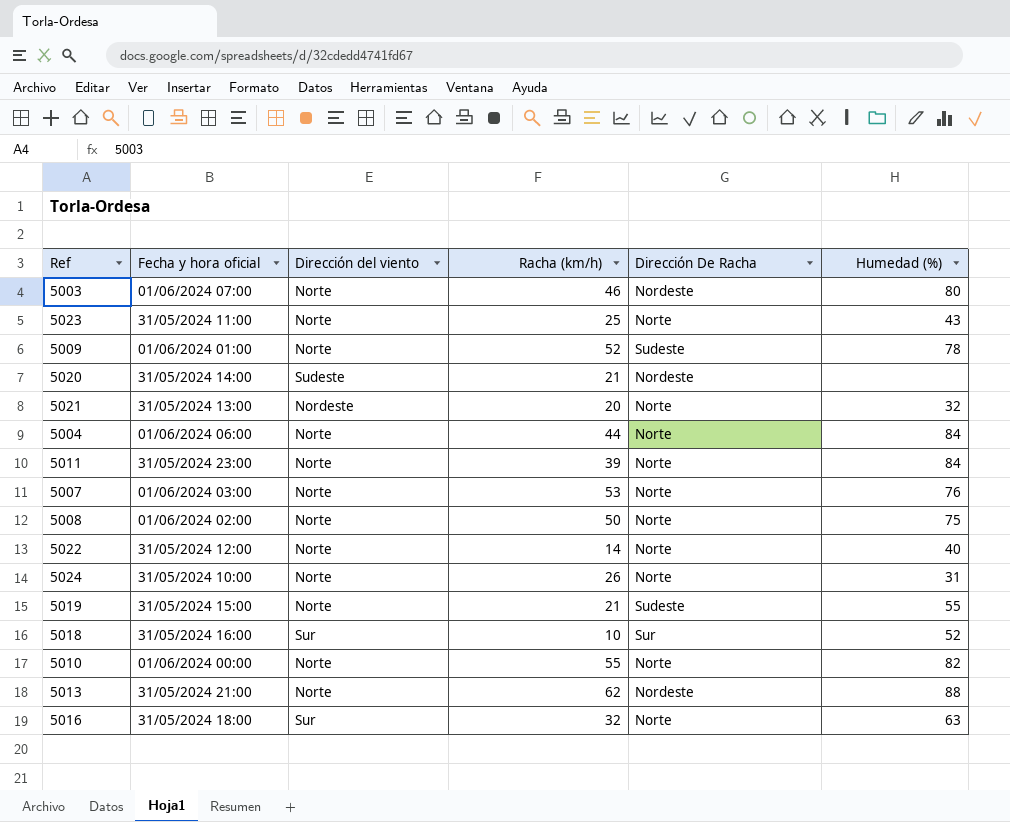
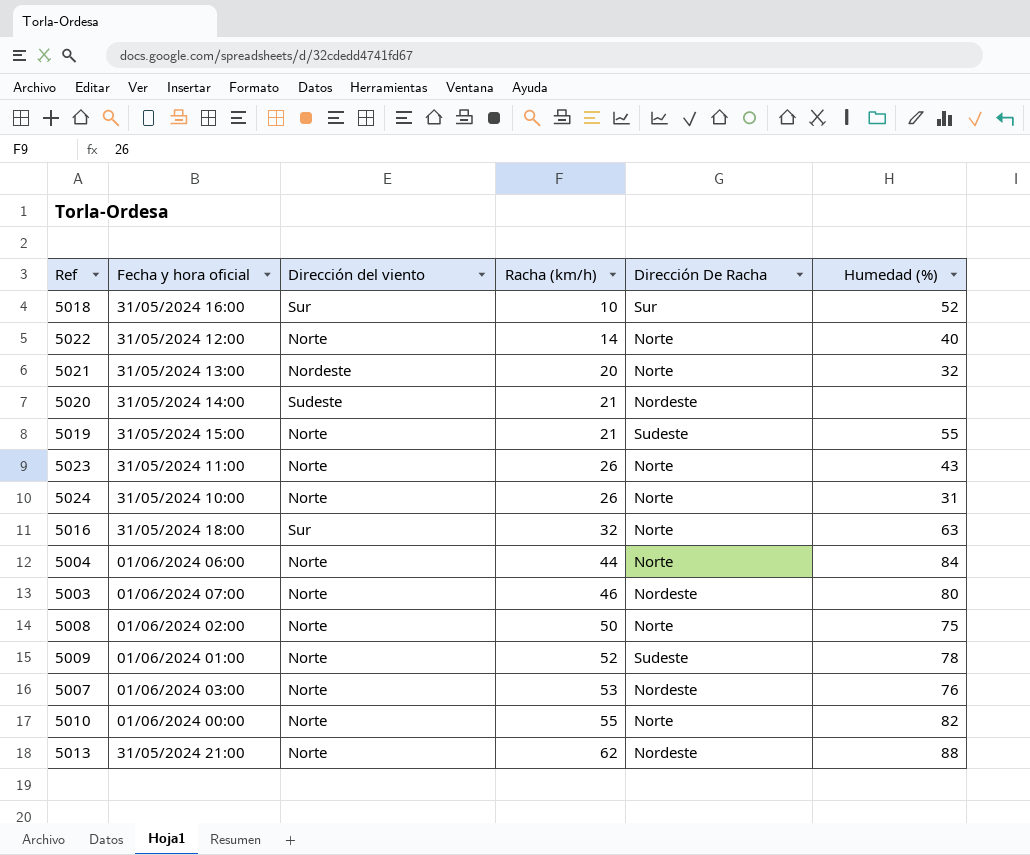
row order: none -> Racha (km/h) ascending
row 5011: 31/05/2024 23:00 | Norte | 39 | Norte | 84 -> none
5023 | Racha (km/h): 25 -> 26
5007 | Dirección De Racha: Norte -> Nordeste

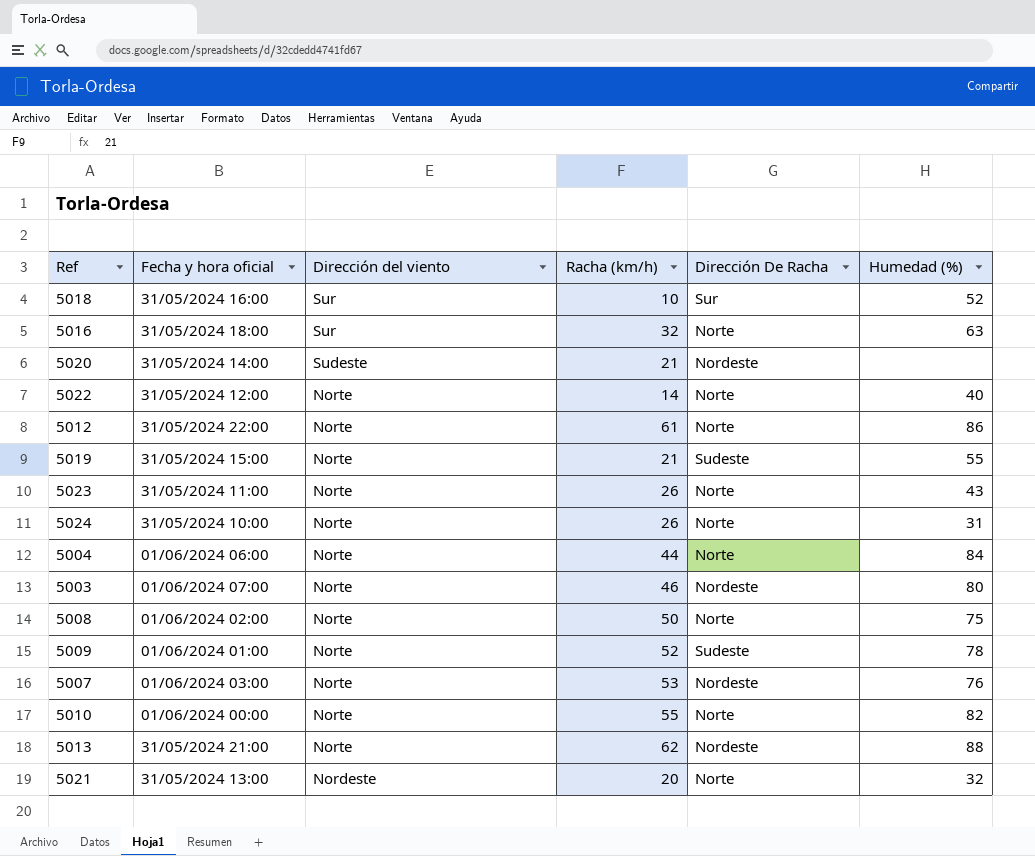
row order: Racha (km/h) ascending -> Dirección del viento descending
row 5012: none -> 31/05/2024 22:00 | Norte | 61 | Norte | 86

